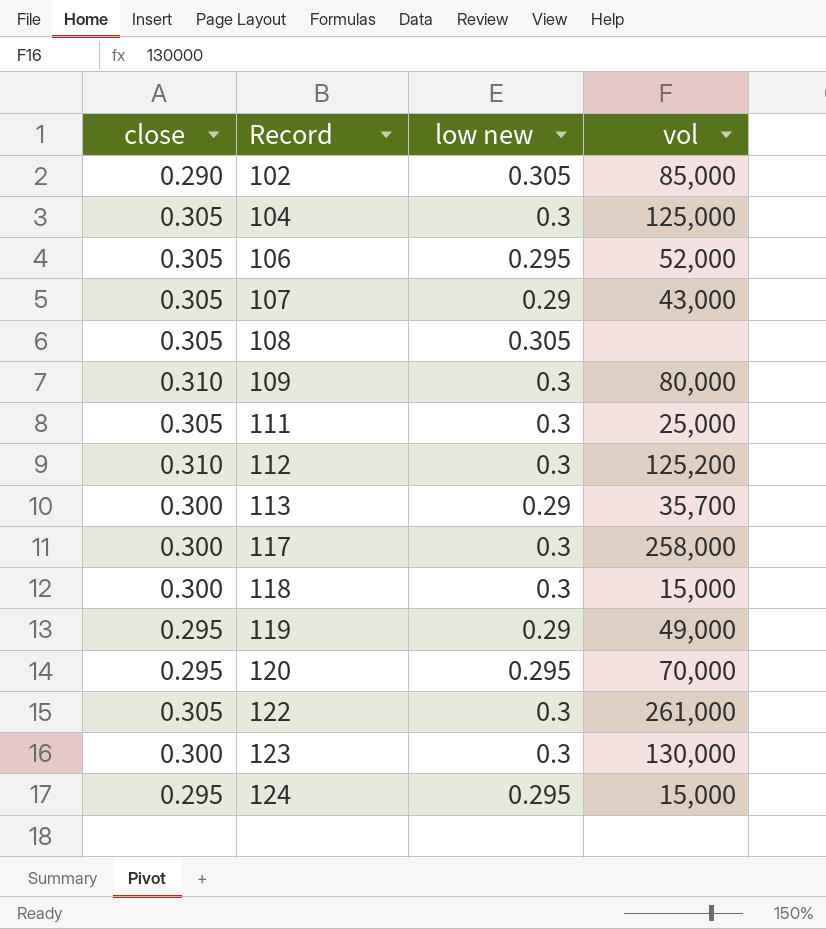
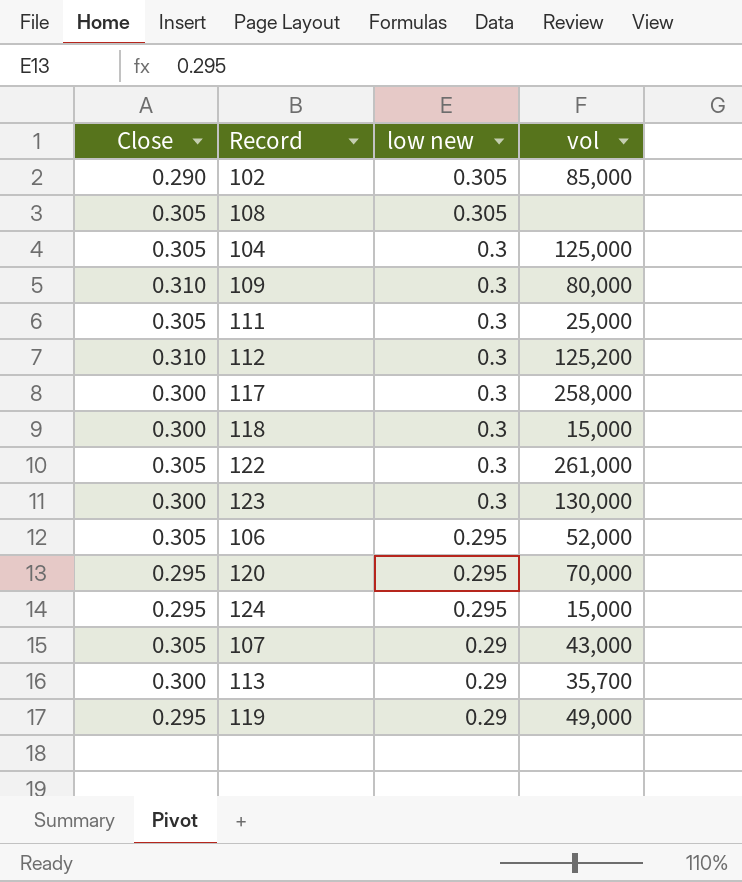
row order: Record ascending -> low new descending
column name: close -> Close

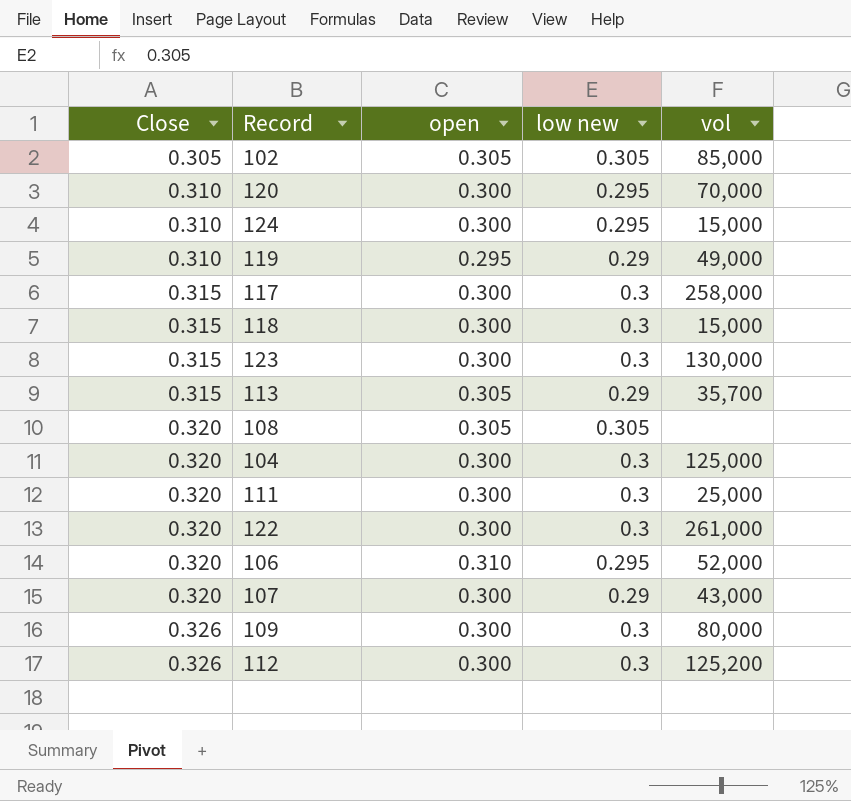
row order: low new descending -> Close ascending
column open | position: none -> 3
102 | Close: 0.290 -> 0.305
120 | Close: 0.295 -> 0.310
124 | Close: 0.295 -> 0.310
119 | Close: 0.295 -> 0.310
117 | Close: 0.300 -> 0.315
118 | Close: 0.300 -> 0.315
123 | Close: 0.300 -> 0.315
113 | Close: 0.300 -> 0.315
108 | Close: 0.305 -> 0.320
104 | Close: 0.305 -> 0.320
111 | Close: 0.305 -> 0.320
122 | Close: 0.305 -> 0.320
106 | Close: 0.305 -> 0.320
107 | Close: 0.305 -> 0.320
109 | Close: 0.310 -> 0.326
112 | Close: 0.310 -> 0.326

